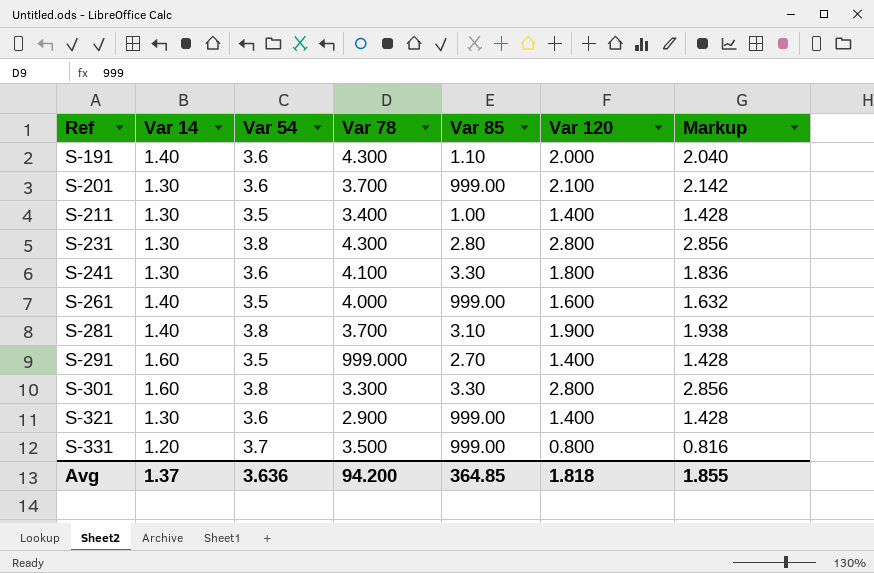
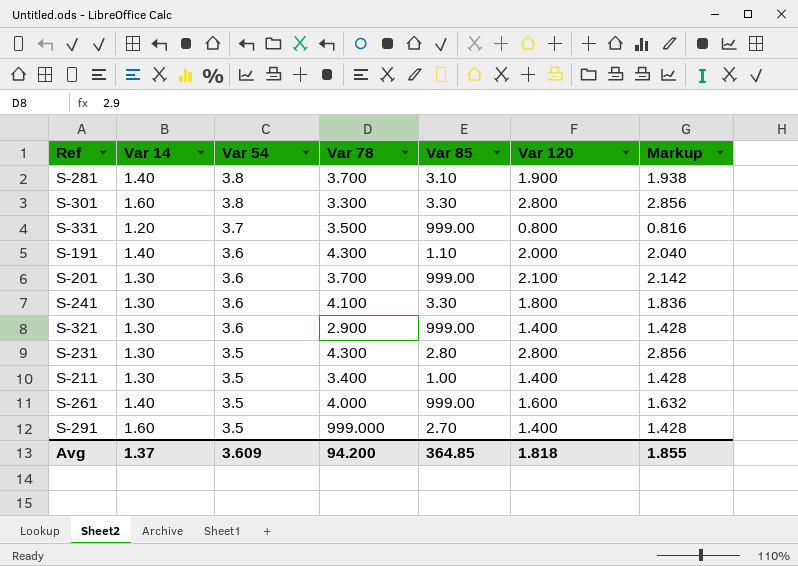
row order: Ref ascending -> Var 54 descending
S-231 | Var 54: 3.8 -> 3.5
Avg | Var 54: 3.636 -> 3.609

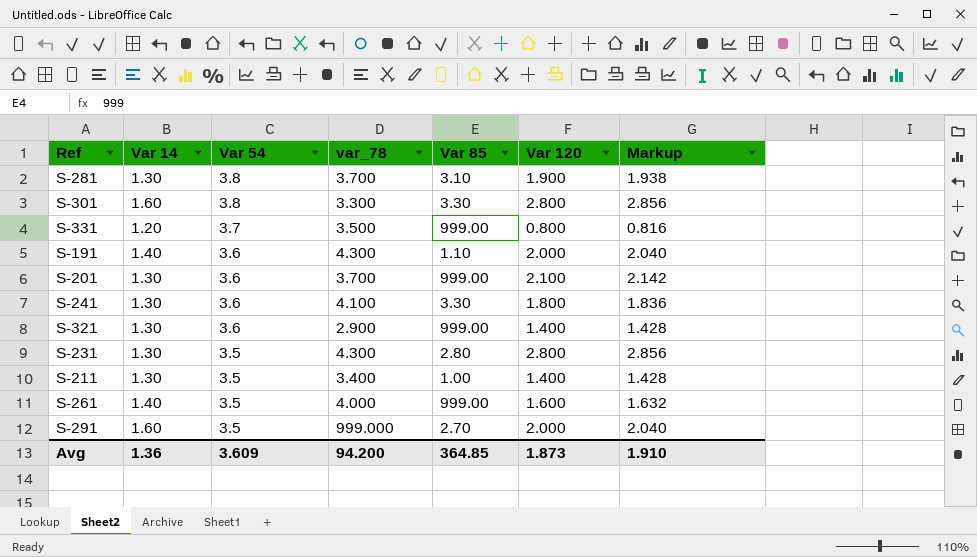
column name: Var 78 -> var_78
S-281 | Var 14: 1.40 -> 1.30
S-291 | Var 120: 1.400 -> 2.000
S-291 | Markup: 1.428 -> 2.040
Avg | Var 14: 1.37 -> 1.36
Avg | Var 120: 1.818 -> 1.873
Avg | Markup: 1.855 -> 1.910

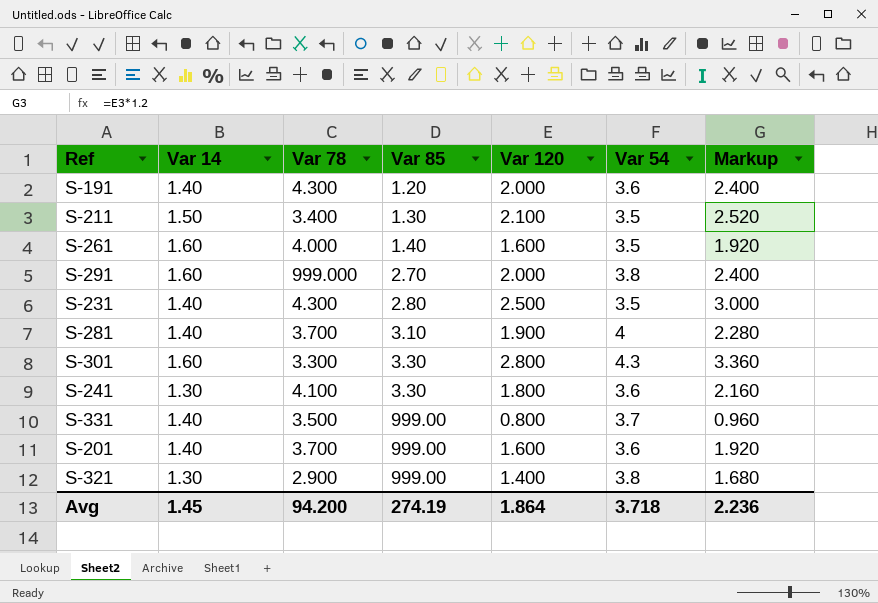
row order: Var 54 descending -> Var 85 ascending
column name: var_78 -> Var 78
column Var 54 | position: 3 -> 6
column Markup | formula: [Var 120] * 1.02 -> [Var 120] * 1.2
S-191 | Var 85: 1.10 -> 1.20
S-211 | Var 14: 1.30 -> 1.50
S-211 | Var 85: 1.00 -> 1.30
S-211 | Var 120: 1.400 -> 2.100
S-261 | Var 14: 1.40 -> 1.60
S-261 | Var 85: 999.00 -> 1.40
S-291 | Var 54: 3.5 -> 3.8
S-231 | Var 14: 1.30 -> 1.40
S-231 | Var 120: 2.800 -> 2.500
S-281 | Var 14: 1.30 -> 1.40
S-281 | Var 54: 3.8 -> 4
S-301 | Var 54: 3.8 -> 4.3
S-331 | Var 14: 1.20 -> 1.40
S-201 | Var 14: 1.30 -> 1.40
S-201 | Var 120: 2.100 -> 1.600
S-321 | Var 54: 3.6 -> 3.8
Avg | Var 14: 1.36 -> 1.45
Avg | Var 85: 364.85 -> 274.19
Avg | Var 120: 1.873 -> 1.864
Avg | Var 54: 3.609 -> 3.718
Avg | Markup: 1.910 -> 2.236

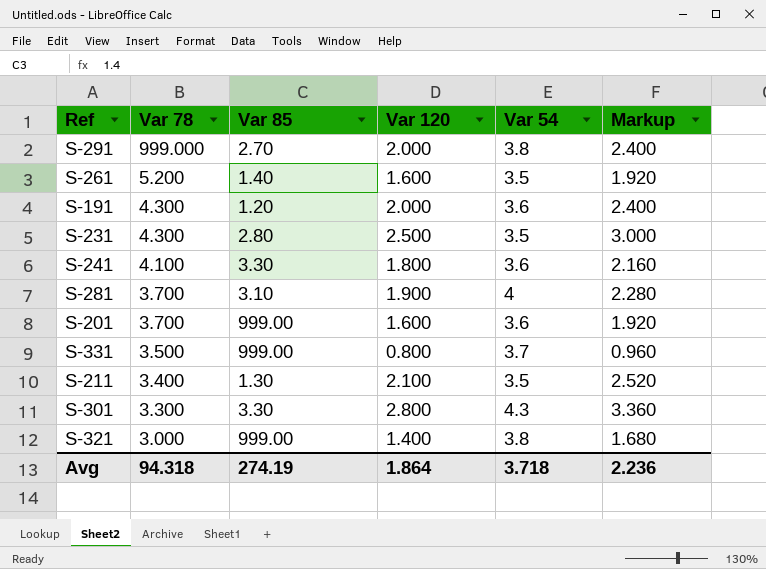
row order: Var 85 ascending -> Var 78 descending
column Var 14 | position: 2 -> none
S-261 | Var 78: 4.000 -> 5.200
S-321 | Var 78: 2.900 -> 3.000
Avg | Var 78: 94.200 -> 94.318

